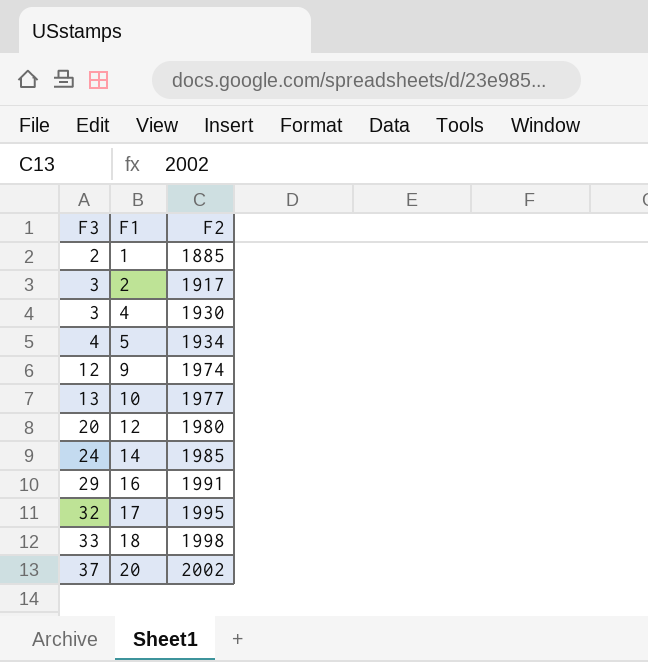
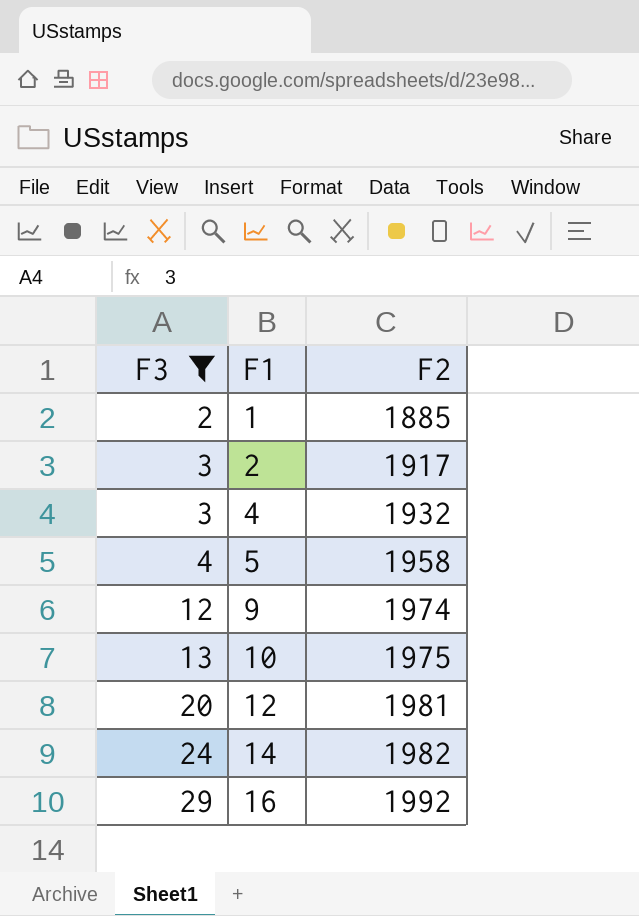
filter: none -> F3 <= 29
4 | F2: 1930 -> 1932
5 | F2: 1934 -> 1958
10 | F2: 1977 -> 1975
12 | F2: 1980 -> 1981
14 | F2: 1985 -> 1982
16 | F2: 1991 -> 1992

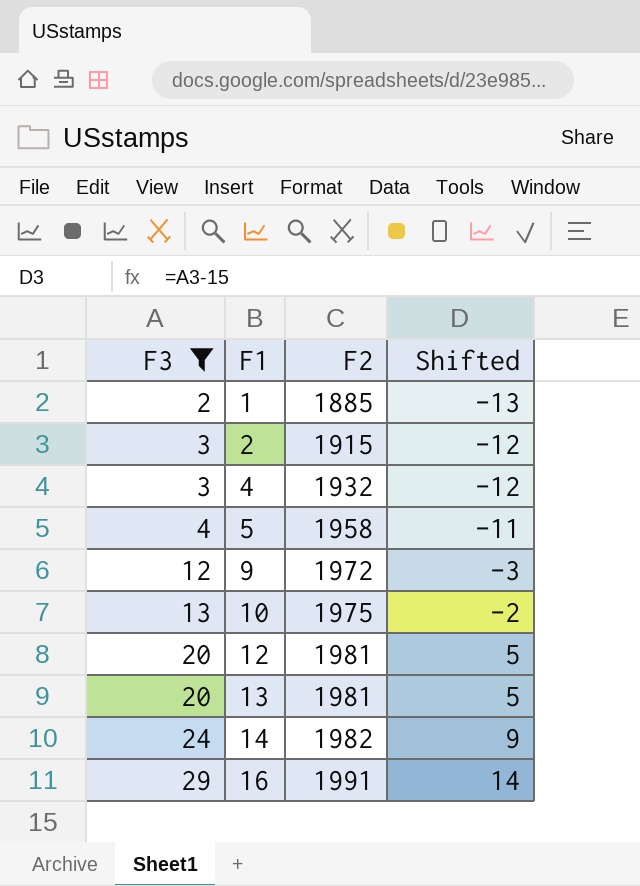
column Shifted | formula: none -> [F3] - 15
2 | F2: 1917 -> 1915
9 | F2: 1974 -> 1972
row 13: none -> 20 | 1981 | 5
16 | F2: 1992 -> 1991

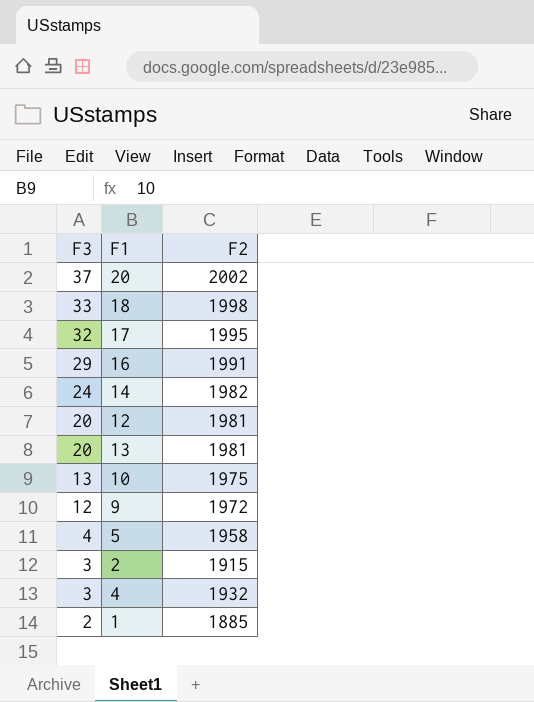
filter: F3 <= 29 -> none
row order: F3 ascending -> F3 descending
column Shifted | formula: [F3] - 15 -> none

